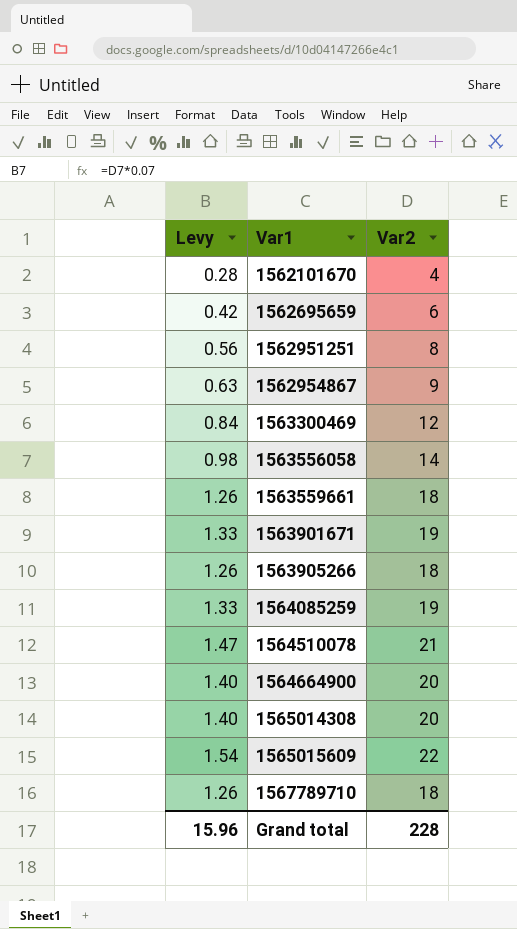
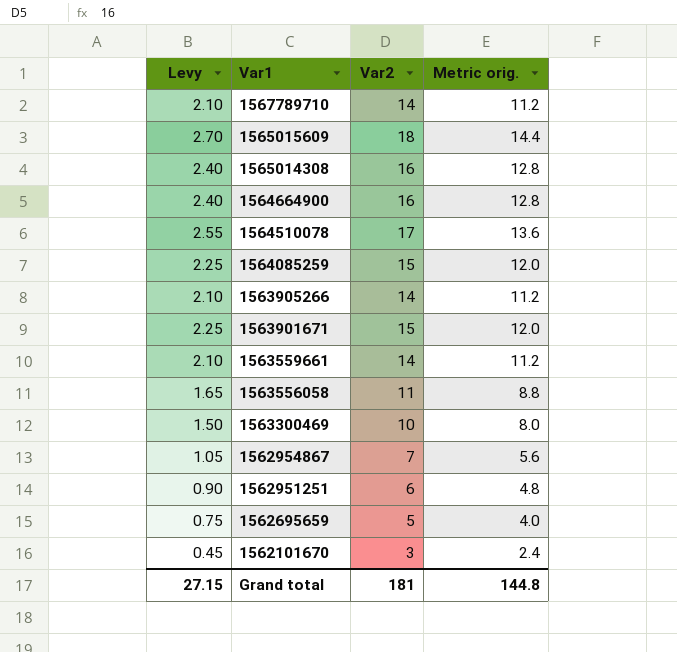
row order: Var1 ascending -> Var1 descending
column Levy | formula: [Var2] * 0.07 -> [Var2] * 0.15
column Metric orig. | formula: none -> [Var2] * 0.8
1567789710 | Var2: 18 -> 14
1565015609 | Var2: 22 -> 18
1565014308 | Var2: 20 -> 16
1564664900 | Var2: 20 -> 16
1564510078 | Var2: 21 -> 17
1564085259 | Var2: 19 -> 15
1563905266 | Var2: 18 -> 14
1563901671 | Var2: 19 -> 15
1563559661 | Var2: 18 -> 14
1563556058 | Var2: 14 -> 11
1563300469 | Var2: 12 -> 10
1562954867 | Var2: 9 -> 7
1562951251 | Var2: 8 -> 6
1562695659 | Var2: 6 -> 5
1562101670 | Var2: 4 -> 3
Grand total | Levy: 15.96 -> 27.15
Grand total | Var2: 228 -> 181

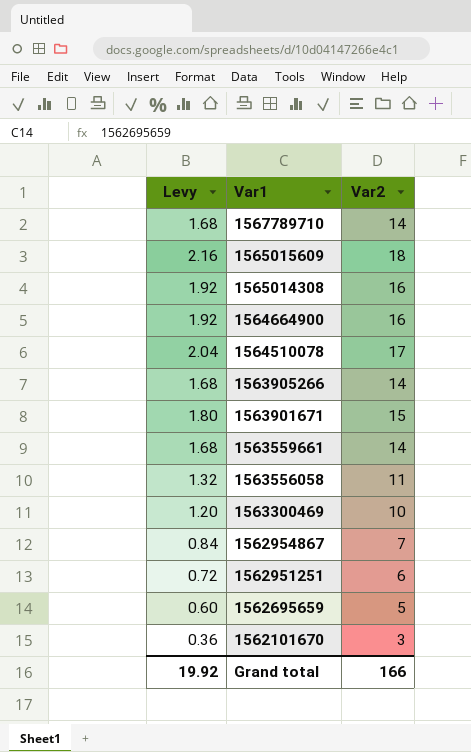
column Metric orig. | formula: [Var2] * 0.8 -> none
column Levy | formula: [Var2] * 0.15 -> [Var2] * 0.12
row 1564085259: 2.25 | 15 | 12.0 -> none
Grand total | Levy: 27.15 -> 19.92
Grand total | Var2: 181 -> 166

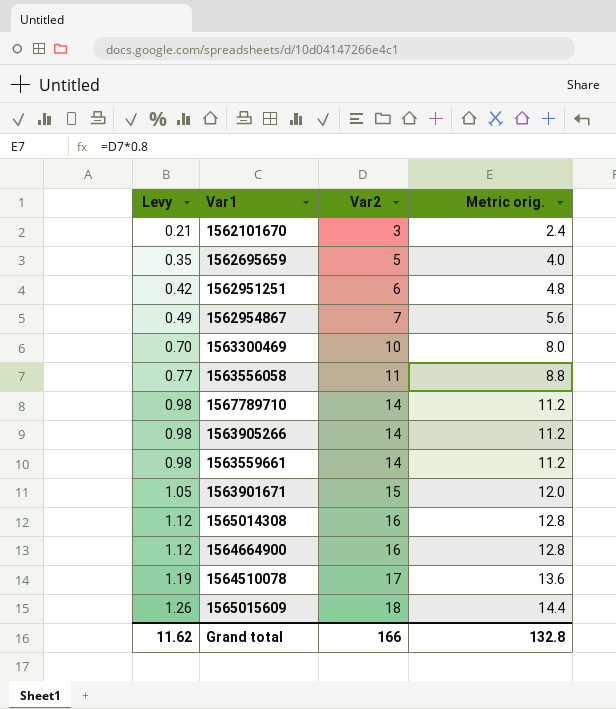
row order: Var1 descending -> Levy ascending
column Levy | formula: [Var2] * 0.12 -> [Var2] * 0.07
column Metric orig. | formula: none -> [Var2] * 0.8
Grand total | Levy: 19.92 -> 11.62

